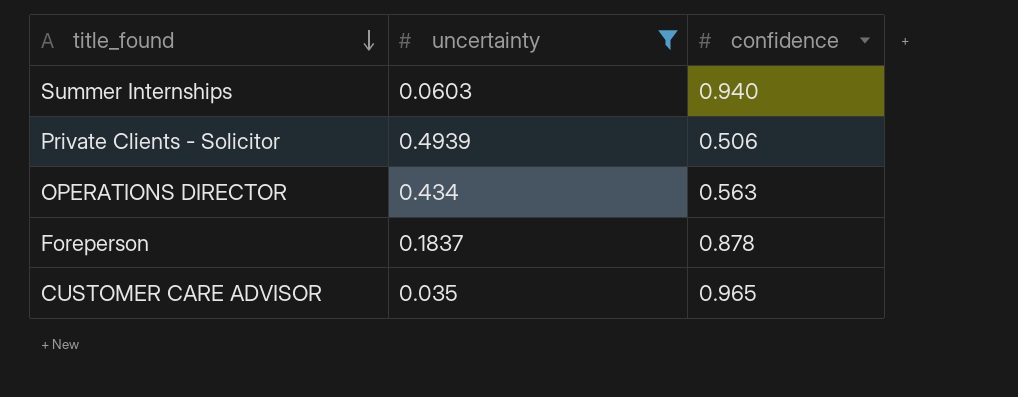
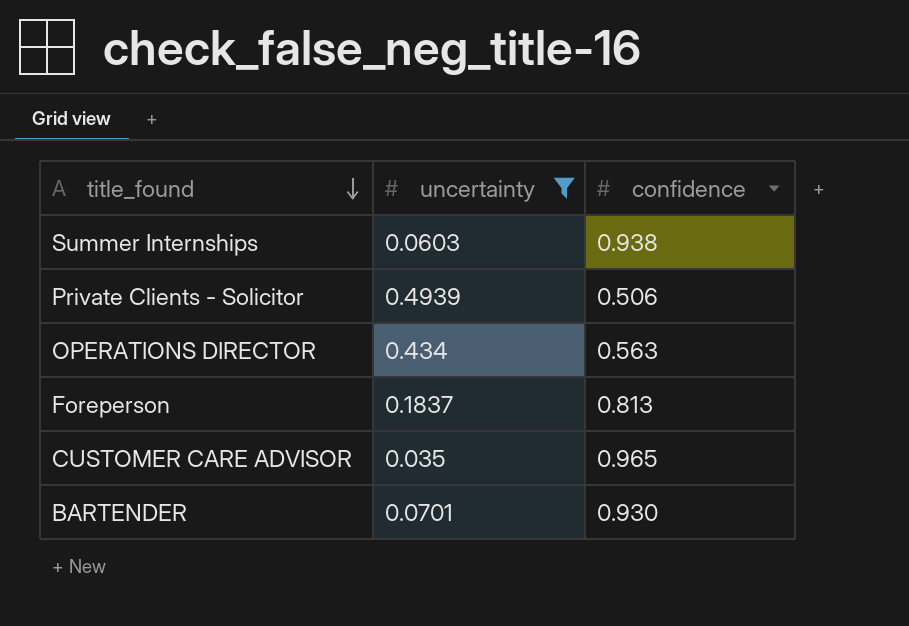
Summer Internships | confidence: 0.940 -> 0.938
Foreperson | confidence: 0.878 -> 0.813
row BARTENDER: none -> 0.0701 | 0.930

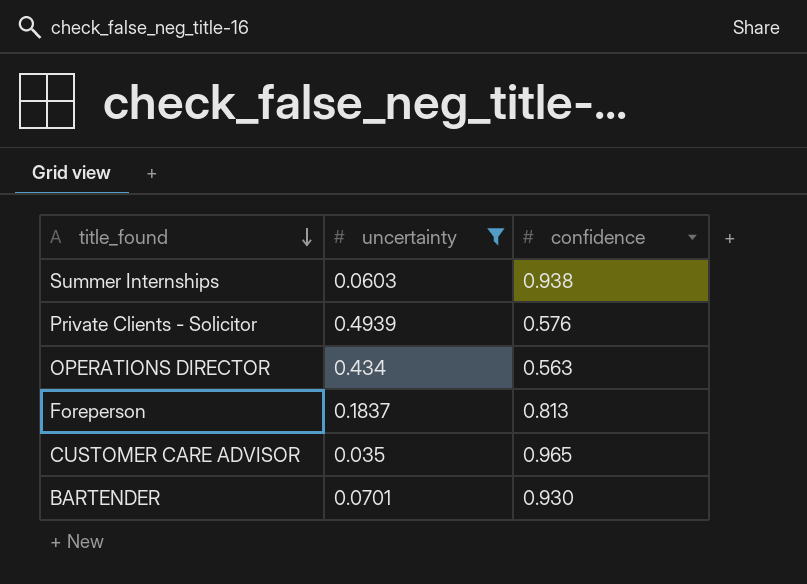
Private Clients - Solicitor | confidence: 0.506 -> 0.576

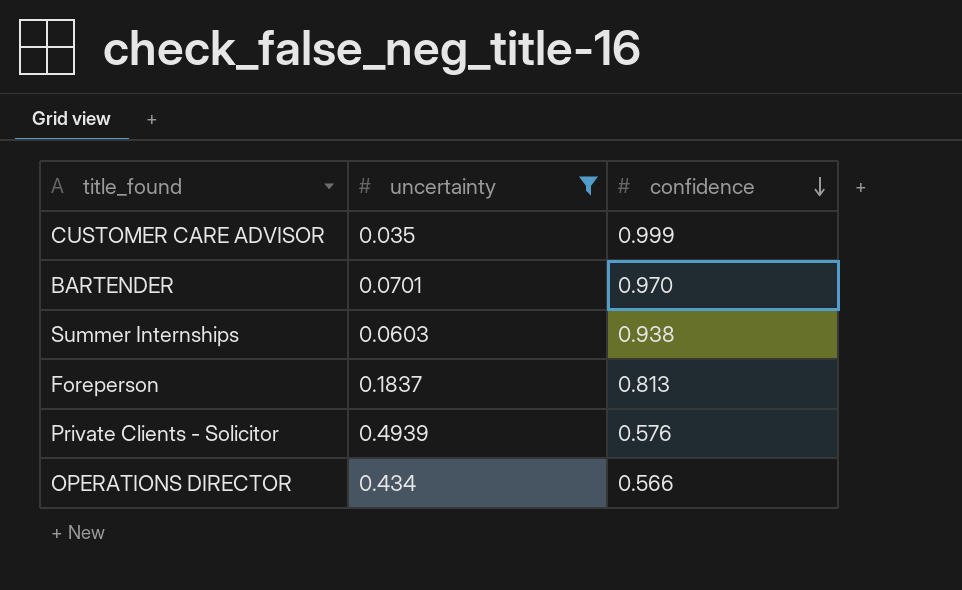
row order: title_found descending -> confidence descending
CUSTOMER CARE ADVISOR | confidence: 0.965 -> 0.999
BARTENDER | confidence: 0.930 -> 0.970
OPERATIONS DIRECTOR | confidence: 0.563 -> 0.566

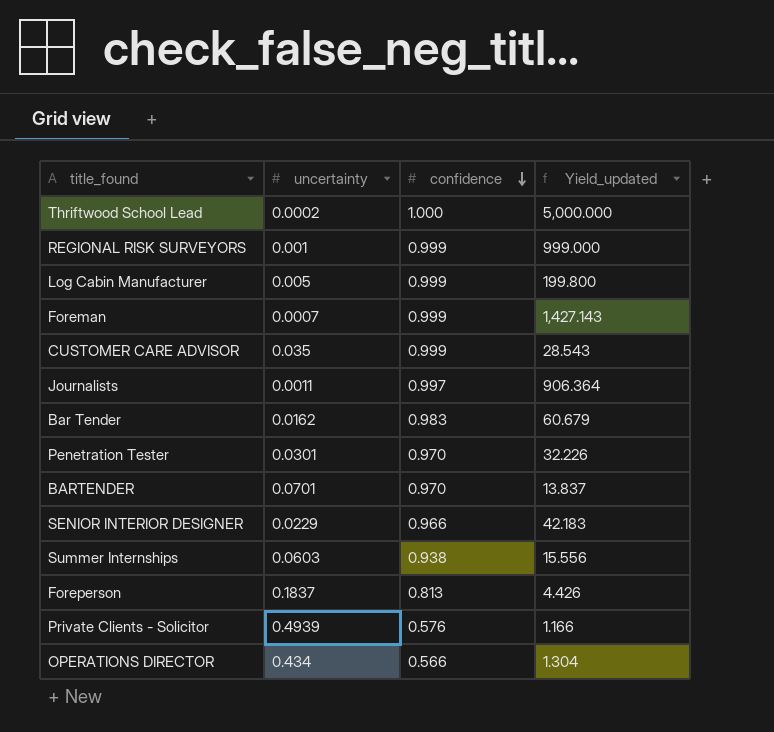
filter: uncertainty >= 0.035 -> none
column Yield_updated | formula: none -> [confidence] / [uncertainty]

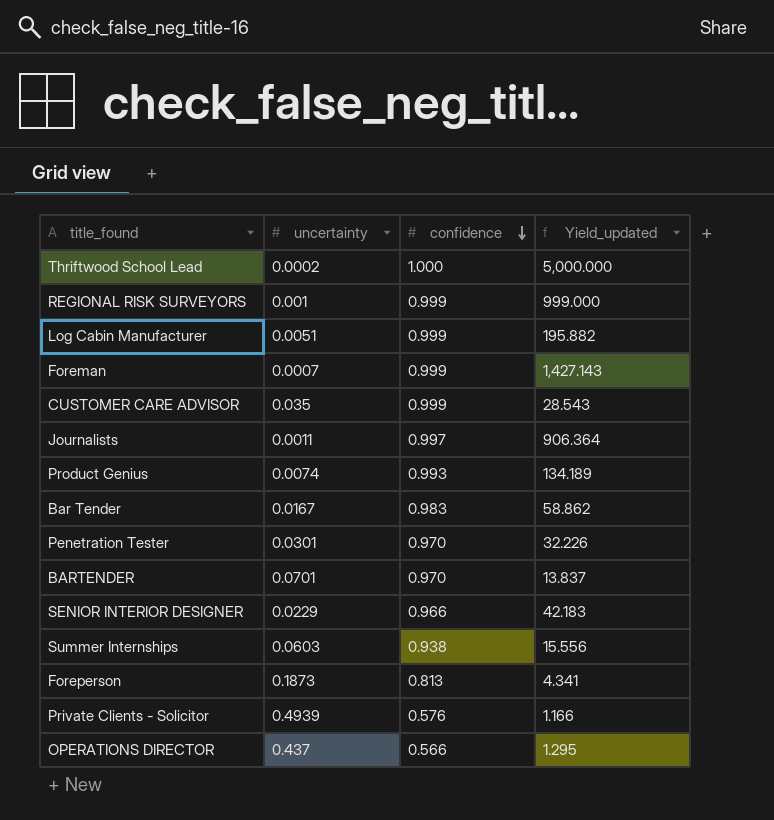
Log Cabin Manufacturer | uncertainty: 0.005 -> 0.0051
Log Cabin Manufacturer | Yield_updated: 199.800 -> 195.882
row Product Genius: none -> 0.0074 | 0.993 | 134.189
Bar Tender | uncertainty: 0.0162 -> 0.0167
Bar Tender | Yield_updated: 60.679 -> 58.862
Foreperson | uncertainty: 0.1837 -> 0.1873
Foreperson | Yield_updated: 4.426 -> 4.341
OPERATIONS DIRECTOR | uncertainty: 0.434 -> 0.437
OPERATIONS DIRECTOR | Yield_updated: 1.304 -> 1.295

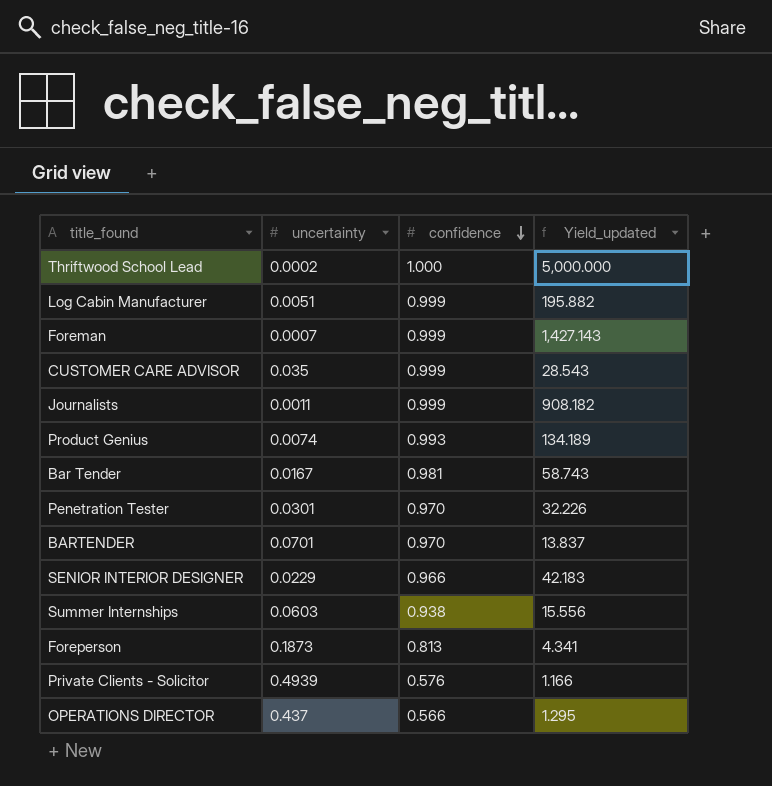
row REGIONAL RISK SURVEYORS: 0.001 | 0.999 | 999.000 -> none
Journalists | confidence: 0.997 -> 0.999
Journalists | Yield_updated: 906.364 -> 908.182
Bar Tender | confidence: 0.983 -> 0.981
Bar Tender | Yield_updated: 58.862 -> 58.743

